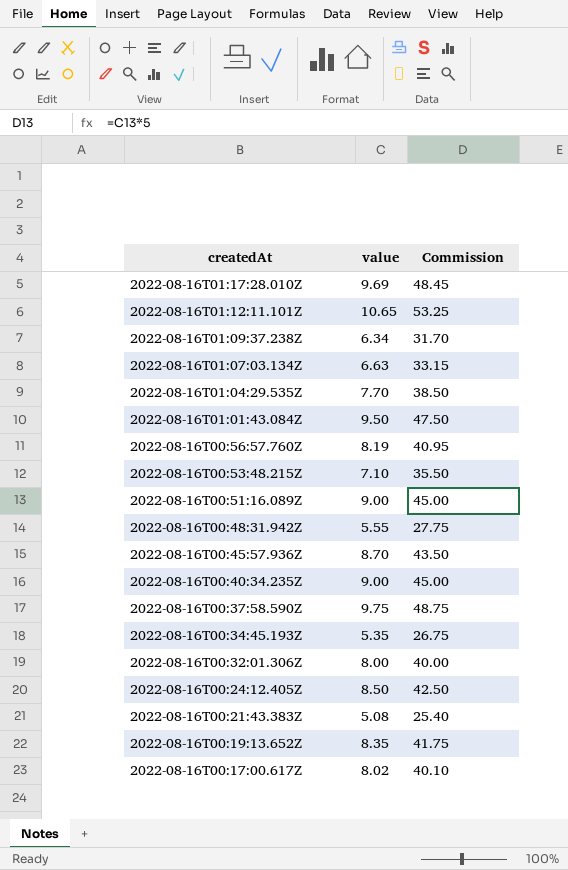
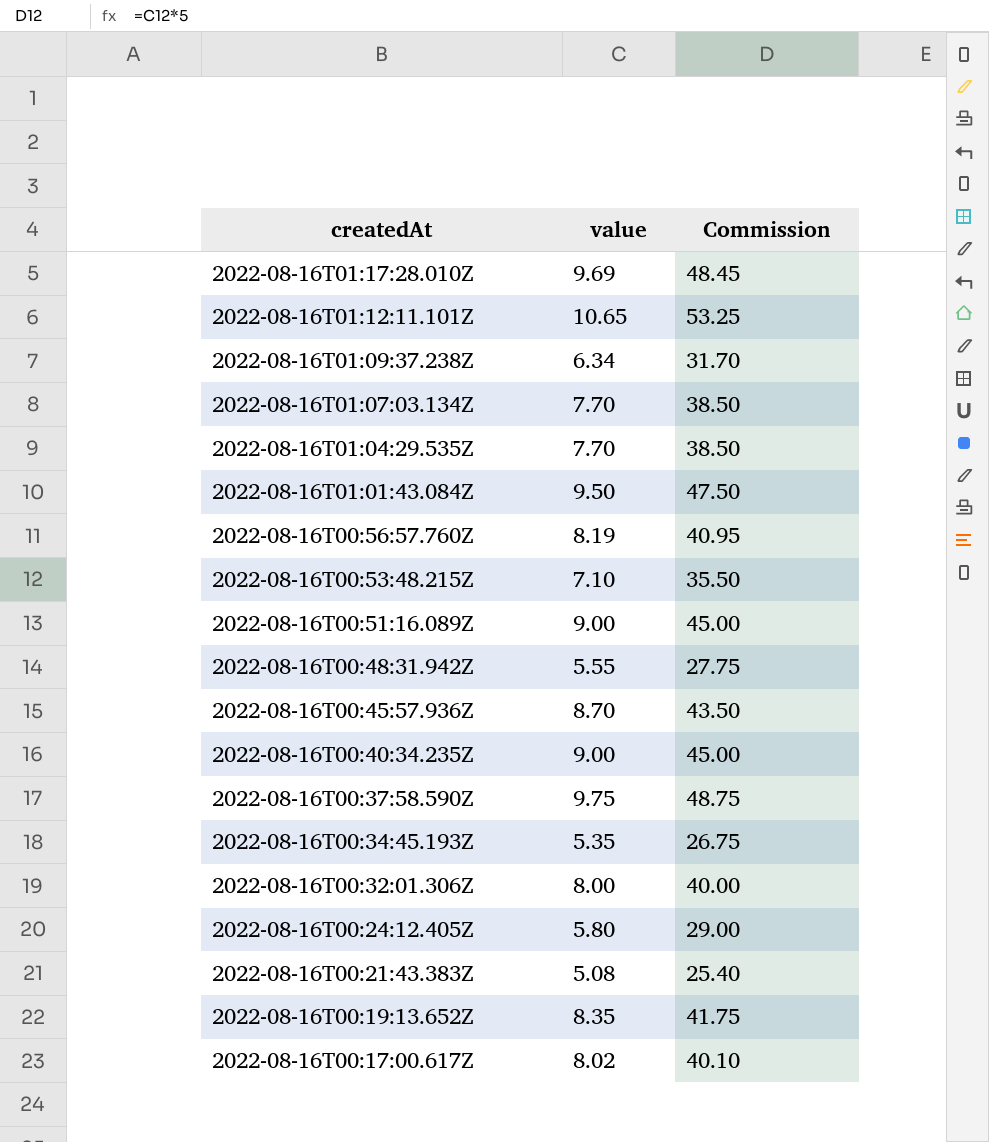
2022-08-16T01:07:03.134Z | value: 6.63 -> 7.70
2022-08-16T01:07:03.134Z | Commission: 33.15 -> 38.50
2022-08-16T00:24:12.405Z | value: 8.50 -> 5.80
2022-08-16T00:24:12.405Z | Commission: 42.50 -> 29.00

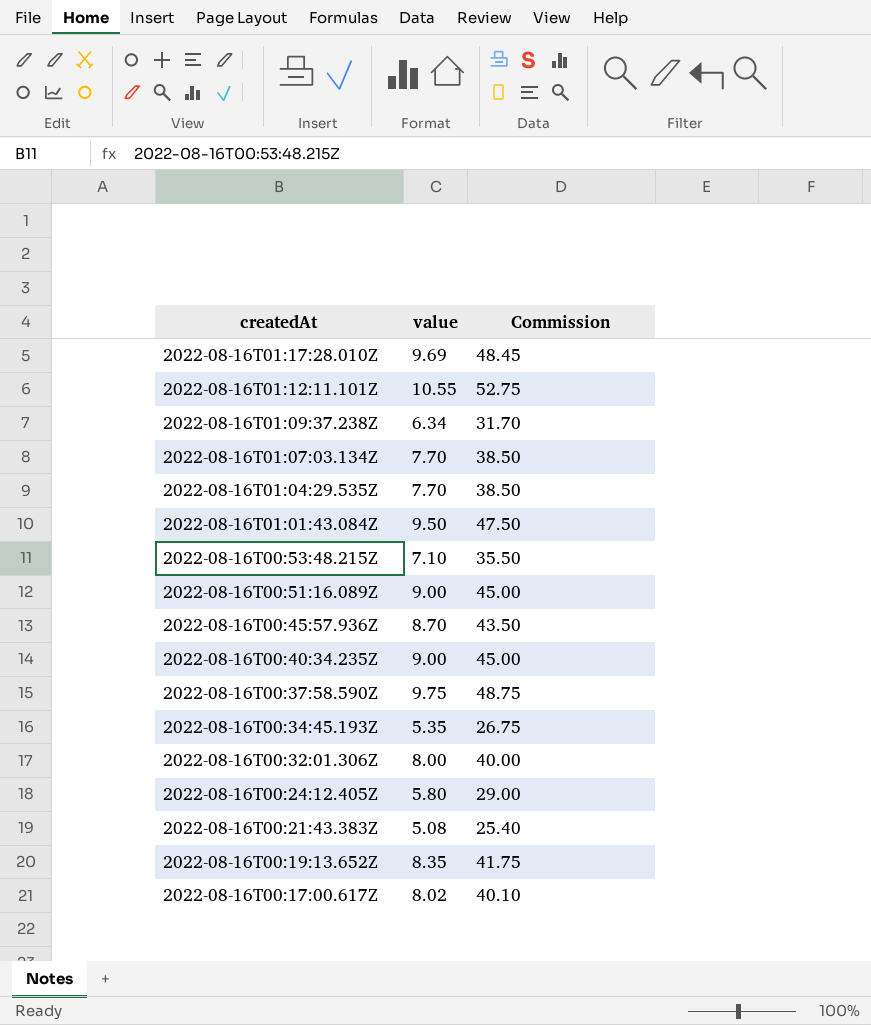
row 2022-08-16T00:56:57.760Z: 8.19 | 40.95 -> none
row 2022-08-16T00:48:31.942Z: 5.55 | 27.75 -> none
2022-08-16T01:12:11.101Z | value: 10.65 -> 10.55
2022-08-16T01:12:11.101Z | Commission: 53.25 -> 52.75

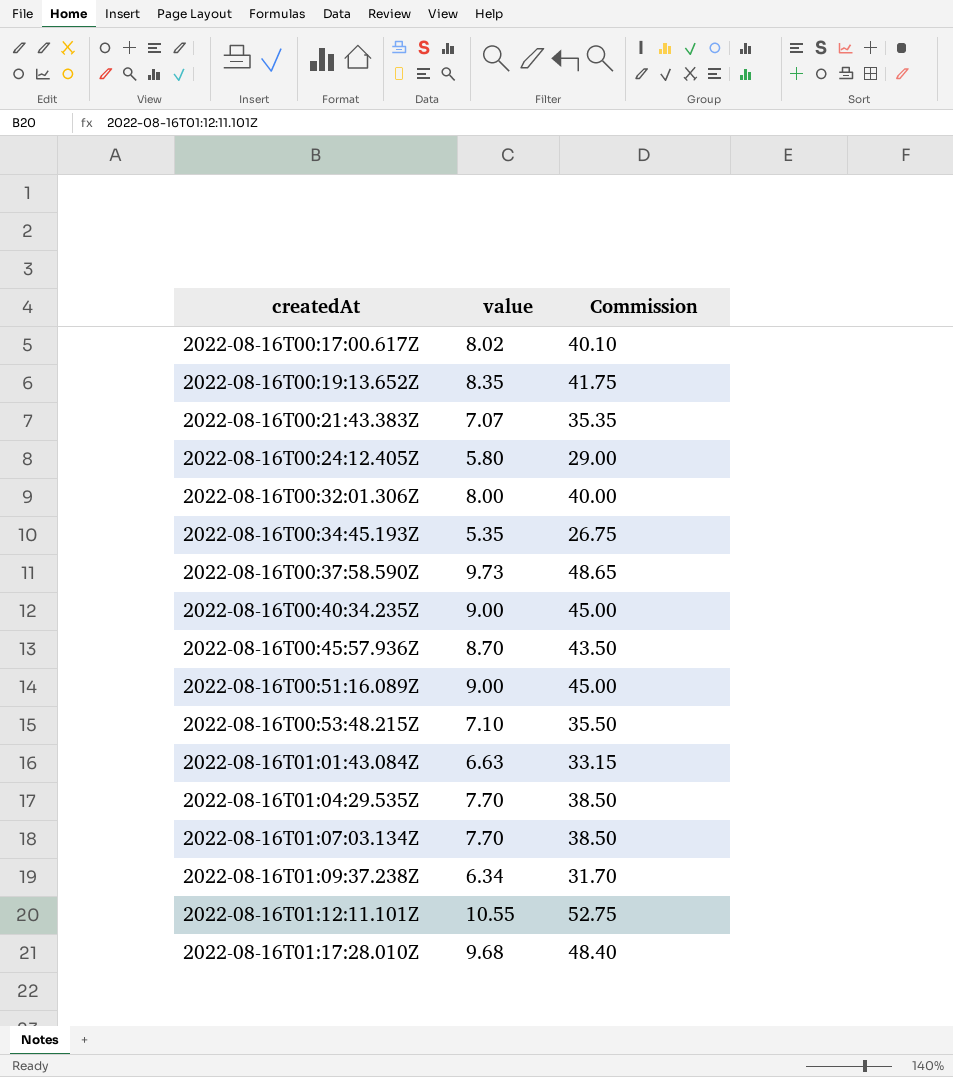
row order: createdAt descending -> createdAt ascending
2022-08-16T00:21:43.383Z | value: 5.08 -> 7.07
2022-08-16T00:21:43.383Z | Commission: 25.40 -> 35.35
2022-08-16T00:37:58.590Z | value: 9.75 -> 9.73
2022-08-16T00:37:58.590Z | Commission: 48.75 -> 48.65
2022-08-16T01:01:43.084Z | value: 9.50 -> 6.63
2022-08-16T01:01:43.084Z | Commission: 47.50 -> 33.15
2022-08-16T01:17:28.010Z | value: 9.69 -> 9.68
2022-08-16T01:17:28.010Z | Commission: 48.45 -> 48.40

